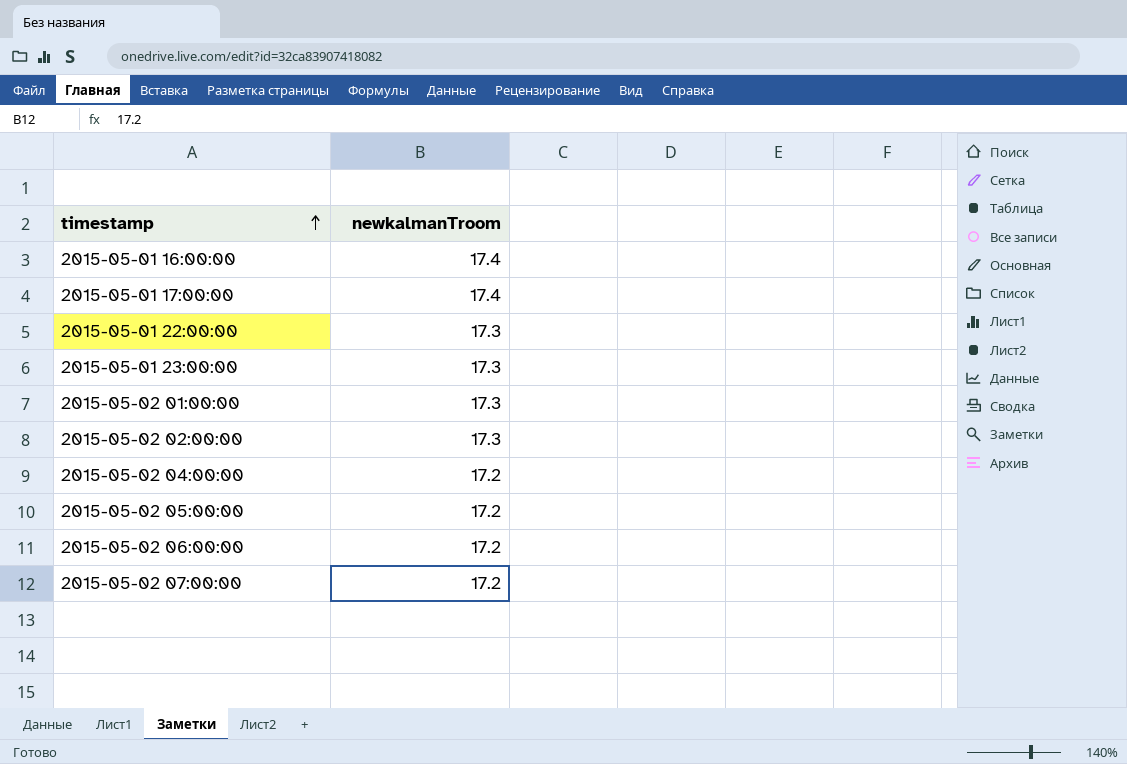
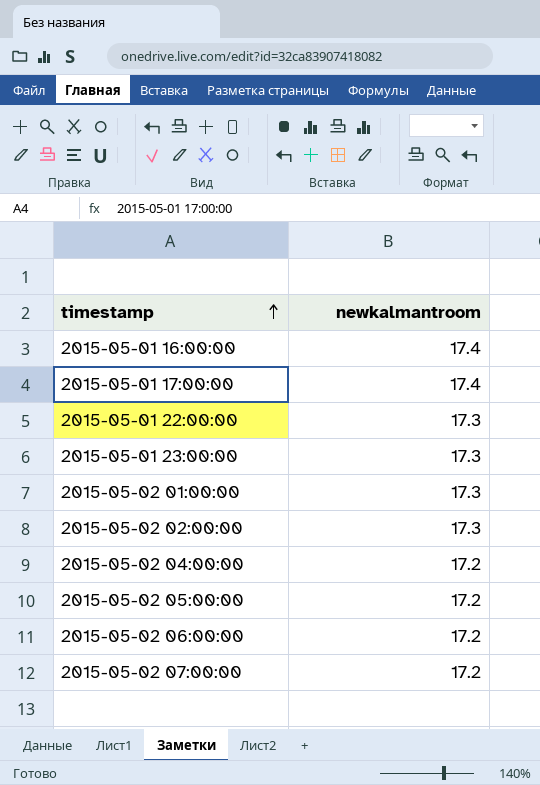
column name: newkalmanTroom -> newkalmantroom

